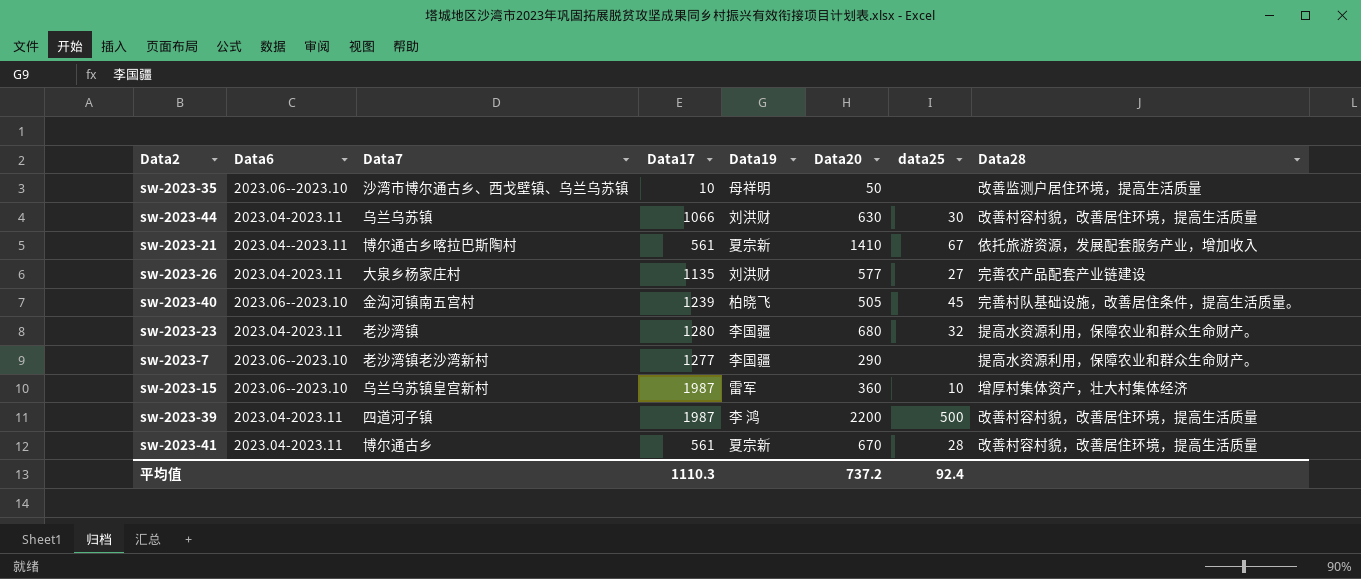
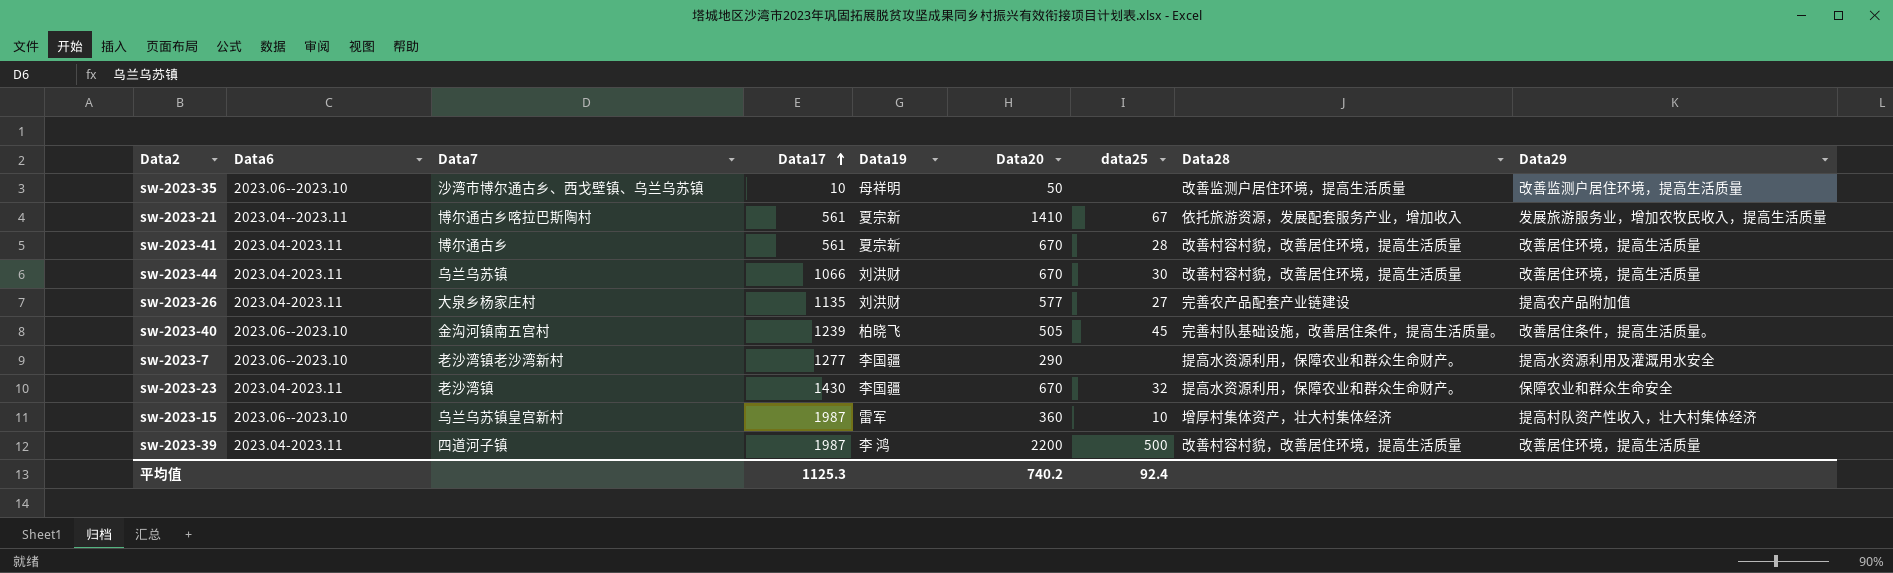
row order: none -> Data17 ascending
column Data29 | position: none -> 9
sw-2023-44 | Data20: 630 -> 670
sw-2023-23 | Data17: 1280 -> 1430
sw-2023-23 | Data20: 680 -> 670
平均值 | Data17: 1110.3 -> 1125.3
平均值 | Data20: 737.2 -> 740.2

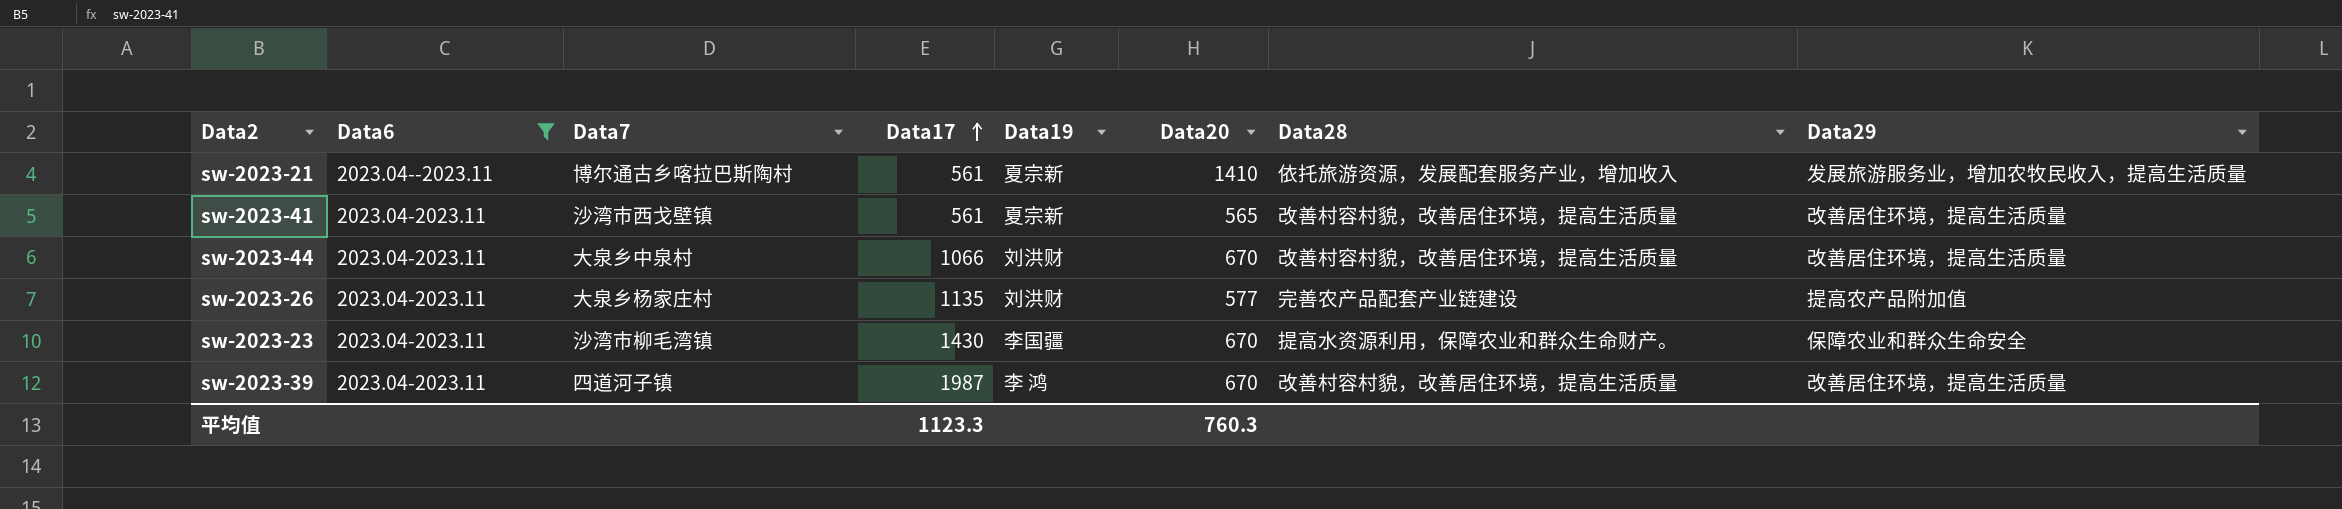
filter: none -> Data6 != 2023.06--2023.10
column data25 | position: 7 -> none
sw-2023-41 | Data7: 博尔通古乡 -> 沙湾市西戈壁镇
sw-2023-41 | Data20: 670 -> 565
sw-2023-44 | Data7: 乌兰乌苏镇 -> 大泉乡中泉村
sw-2023-23 | Data7: 老沙湾镇 -> 沙湾市柳毛湾镇
sw-2023-39 | Data20: 2200 -> 670
平均值 | Data17: 1125.3 -> 1123.3
平均值 | Data20: 740.2 -> 760.3

